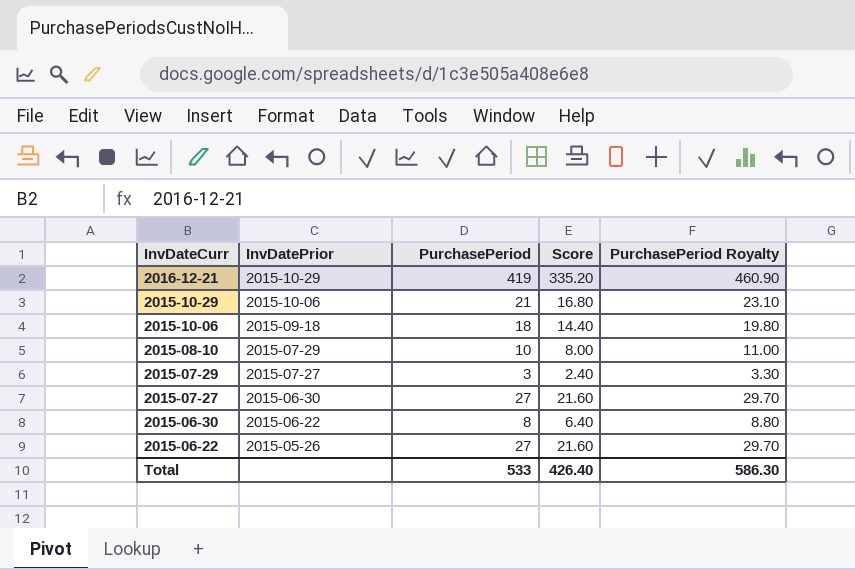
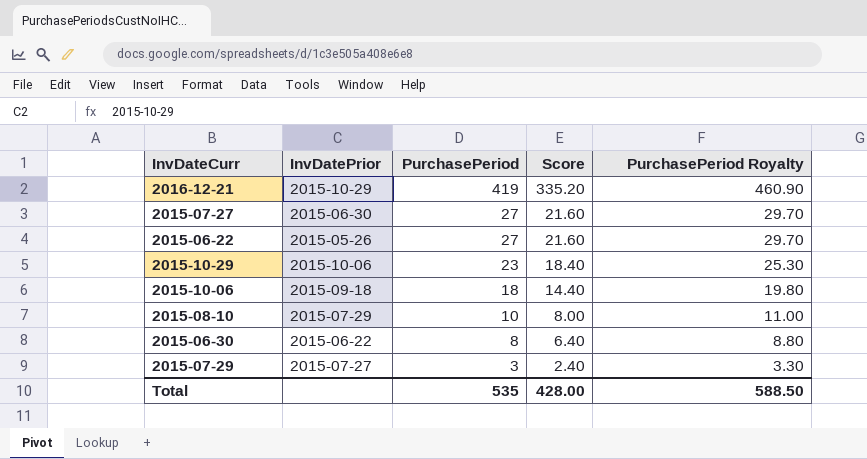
row order: InvDateCurr descending -> PurchasePeriod descending
2015-10-29 | PurchasePeriod: 21 -> 23
2015-10-29 | Score: 16.80 -> 18.40
2015-10-29 | PurchasePeriod Royalty: 23.10 -> 25.30
Total | PurchasePeriod: 533 -> 535
Total | Score: 426.40 -> 428.00
Total | PurchasePeriod Royalty: 586.30 -> 588.50

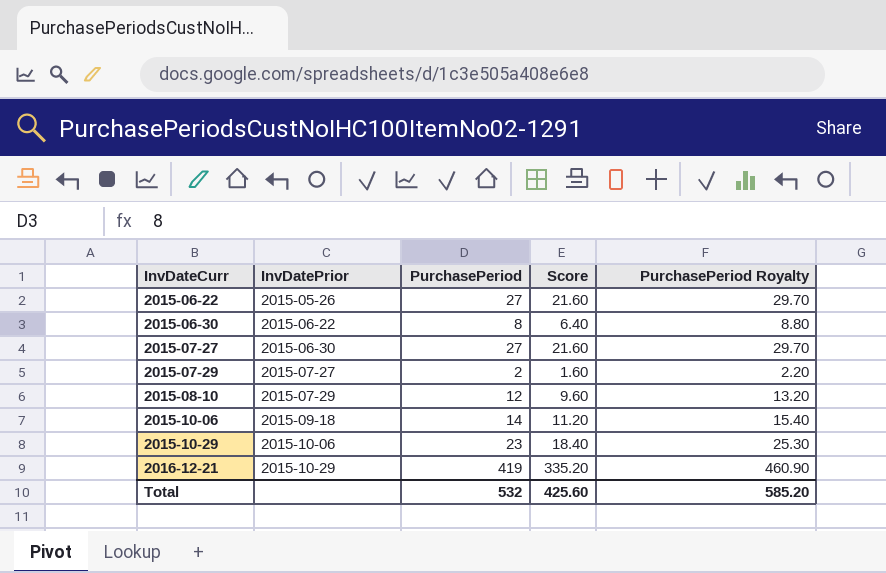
row order: PurchasePeriod descending -> InvDateCurr ascending
2015-07-29 | PurchasePeriod: 3 -> 2
2015-07-29 | Score: 2.40 -> 1.60
2015-07-29 | PurchasePeriod Royalty: 3.30 -> 2.20
2015-08-10 | PurchasePeriod: 10 -> 12
2015-08-10 | Score: 8.00 -> 9.60
2015-08-10 | PurchasePeriod Royalty: 11.00 -> 13.20
2015-10-06 | PurchasePeriod: 18 -> 14
2015-10-06 | Score: 14.40 -> 11.20
2015-10-06 | PurchasePeriod Royalty: 19.80 -> 15.40
Total | PurchasePeriod: 535 -> 532
Total | Score: 428.00 -> 425.60
Total | PurchasePeriod Royalty: 588.50 -> 585.20

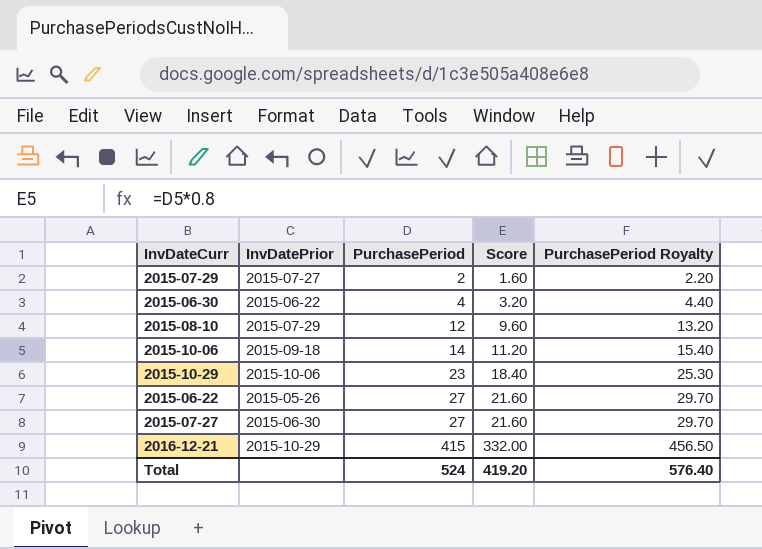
row order: InvDateCurr ascending -> PurchasePeriod ascending
2015-06-30 | PurchasePeriod: 8 -> 4
2015-06-30 | Score: 6.40 -> 3.20
2015-06-30 | PurchasePeriod Royalty: 8.80 -> 4.40
2016-12-21 | PurchasePeriod: 419 -> 415
2016-12-21 | Score: 335.20 -> 332.00
2016-12-21 | PurchasePeriod Royalty: 460.90 -> 456.50
Total | PurchasePeriod: 532 -> 524
Total | Score: 425.60 -> 419.20
Total | PurchasePeriod Royalty: 585.20 -> 576.40

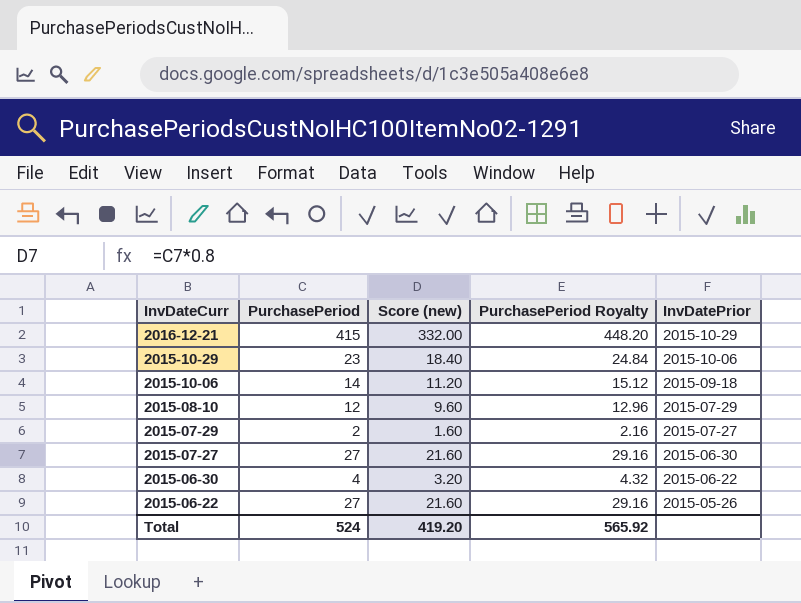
row order: PurchasePeriod ascending -> InvDateCurr descending
column name: Score -> Score (new)
column PurchasePeriod Royalty | formula: [PurchasePeriod] * 1.1 -> [PurchasePeriod] * 1.08
column InvDatePrior | position: 2 -> 5
Total | PurchasePeriod Royalty: 576.40 -> 565.92

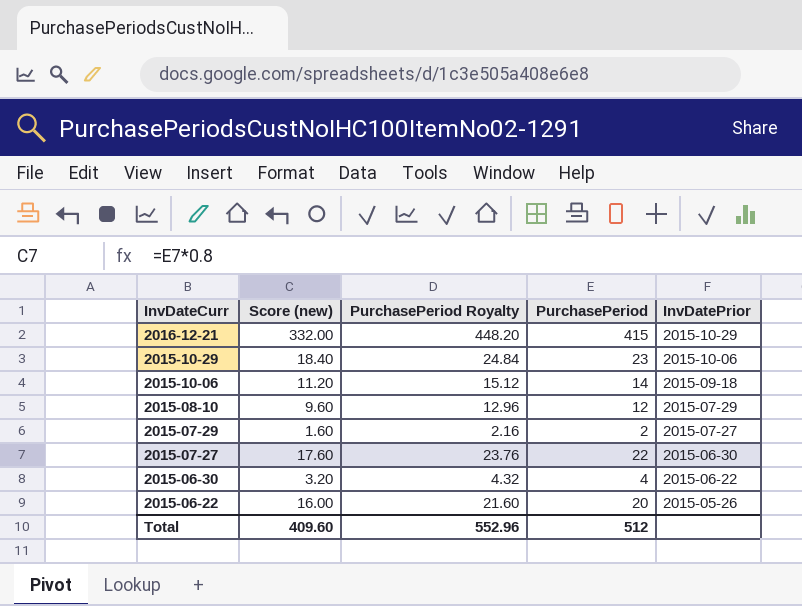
column PurchasePeriod | position: 2 -> 4
2015-07-27 | Score (new): 21.60 -> 17.60
2015-07-27 | PurchasePeriod Royalty: 29.16 -> 23.76
2015-07-27 | PurchasePeriod: 27 -> 22
2015-06-22 | Score (new): 21.60 -> 16.00
2015-06-22 | PurchasePeriod Royalty: 29.16 -> 21.60
2015-06-22 | PurchasePeriod: 27 -> 20
Total | Score (new): 419.20 -> 409.60
Total | PurchasePeriod Royalty: 565.92 -> 552.96
Total | PurchasePeriod: 524 -> 512

